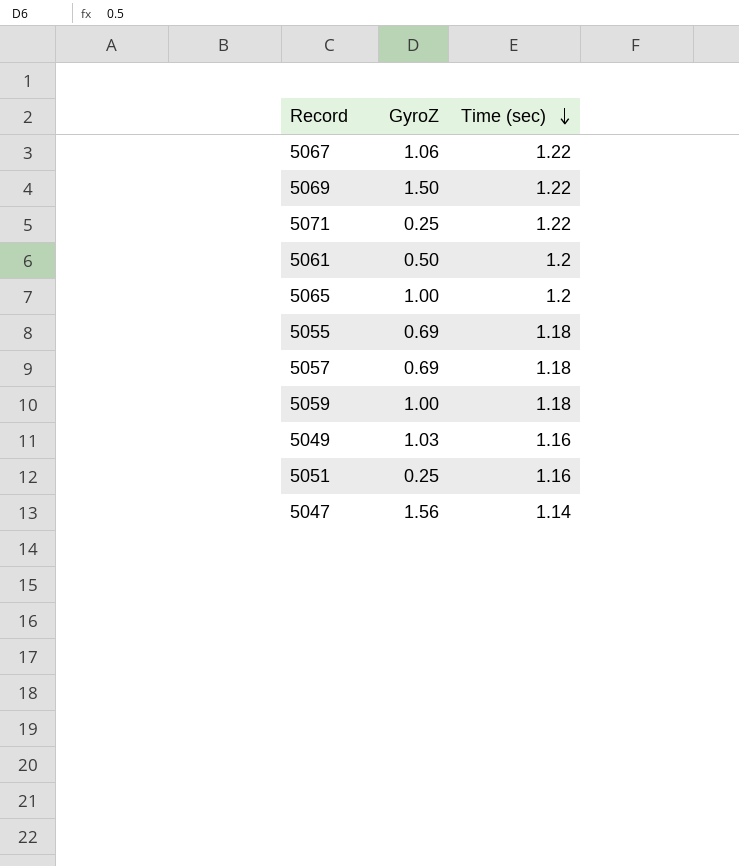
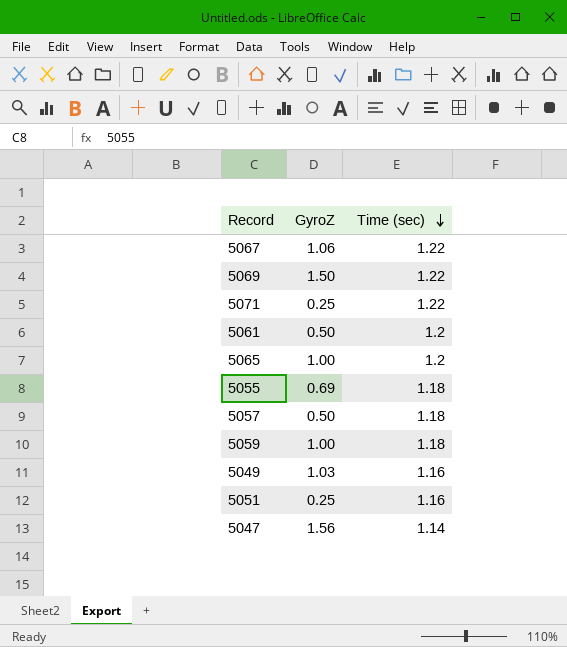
5057 | GyroZ: 0.69 -> 0.50

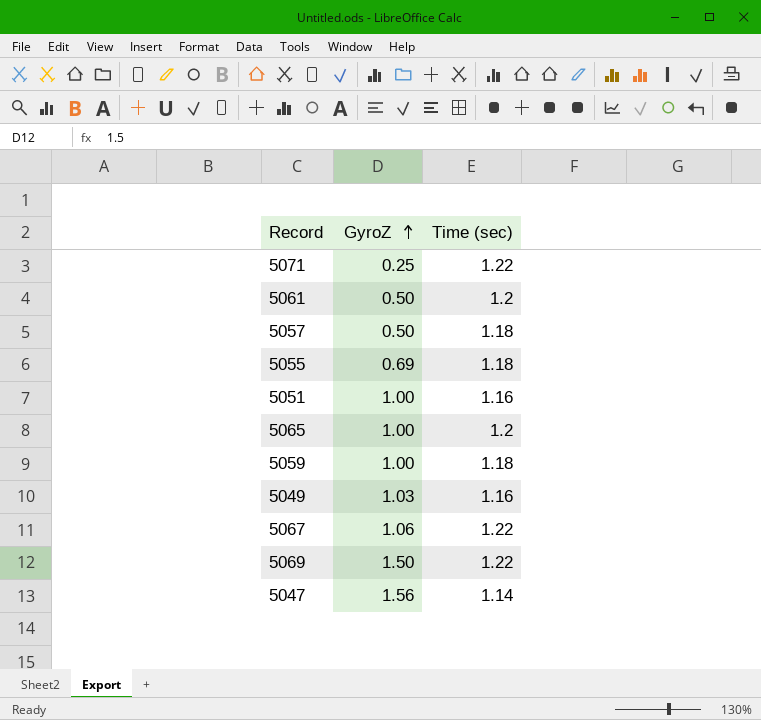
row order: Time (sec) descending -> GyroZ ascending
5051 | GyroZ: 0.25 -> 1.00

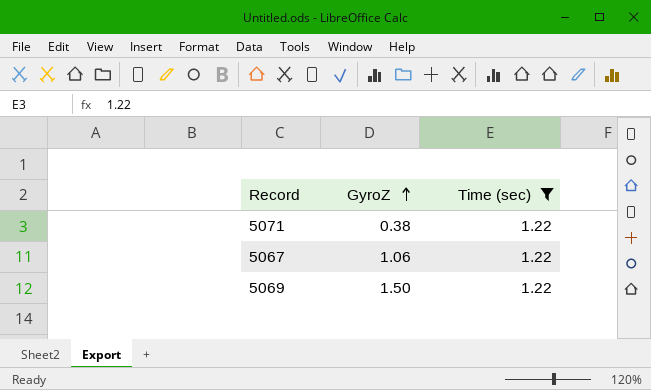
filter: none -> Time (sec) = 1.22
5071 | GyroZ: 0.25 -> 0.38

